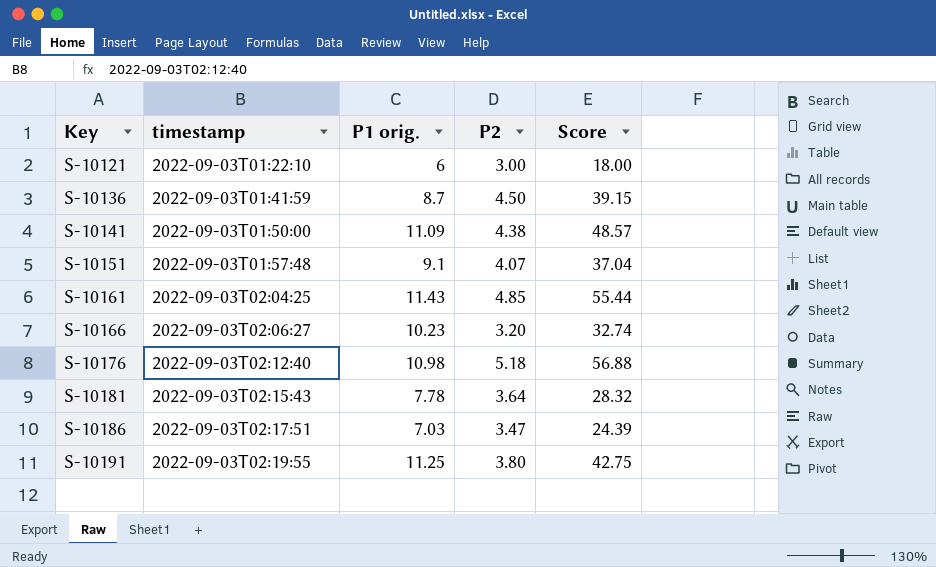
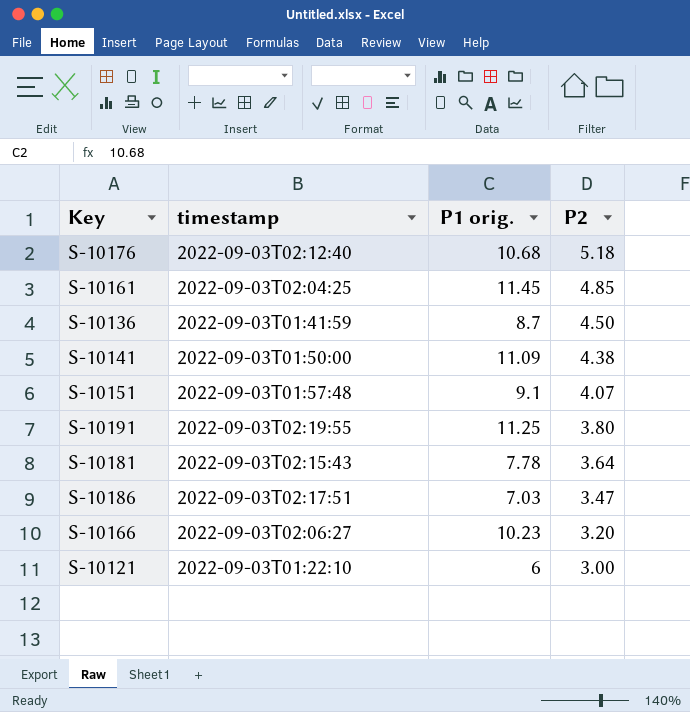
row order: Key ascending -> P2 descending
column Score | formula: [P1 orig.] * [P2] -> none
S-10176 | P1 orig.: 10.98 -> 10.68
S-10161 | P1 orig.: 11.43 -> 11.45

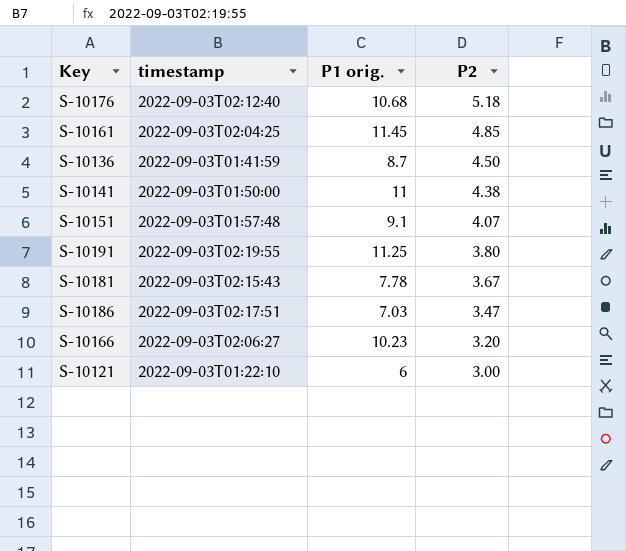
S-10141 | P1 orig.: 11.09 -> 11
S-10181 | P2: 3.64 -> 3.67

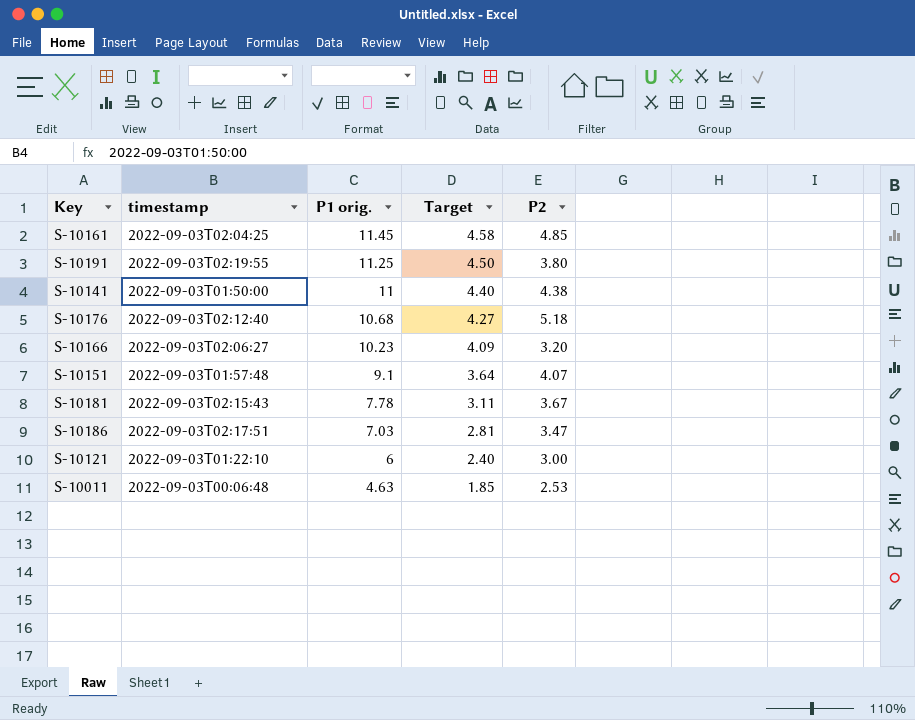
row order: P2 descending -> P1 orig. descending
column Target | formula: none -> [P1 orig.] * 0.4
row S-10136: 2022-09-03T01:41:59 | 8.7 | 4.50 -> none
row S-10011: none -> 2022-09-03T00:06:48 | 4.63 | 1.85 | 2.53

